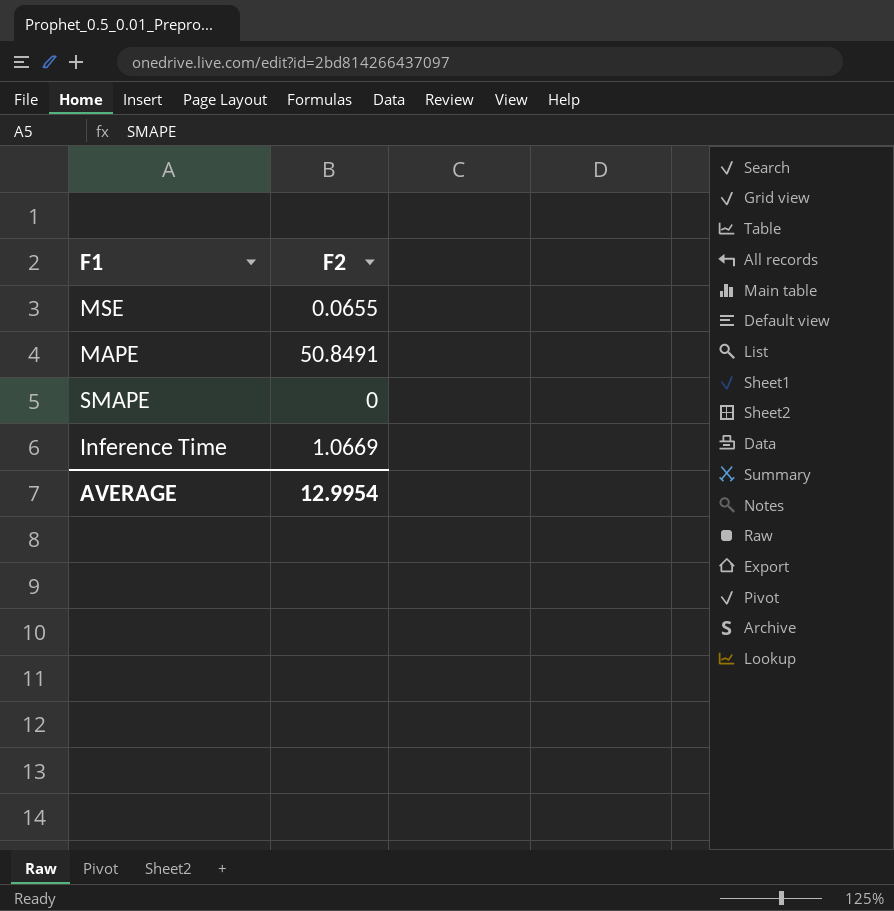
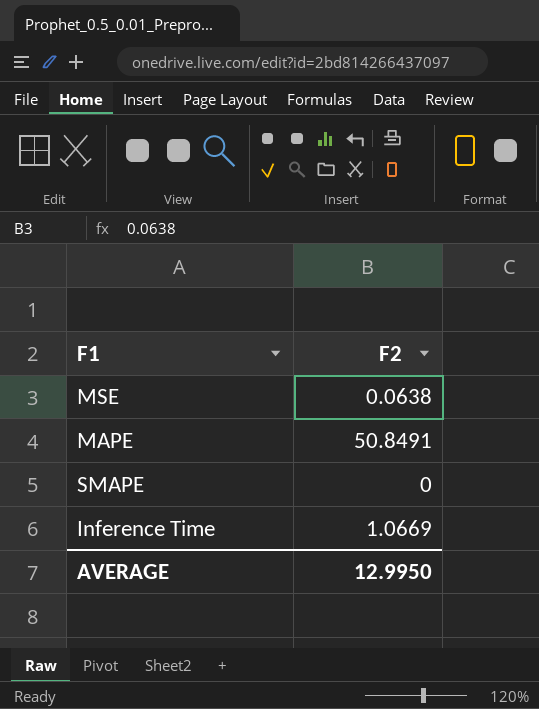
MSE | F2: 0.0655 -> 0.0638
AVERAGE | F2: 12.9954 -> 12.9950

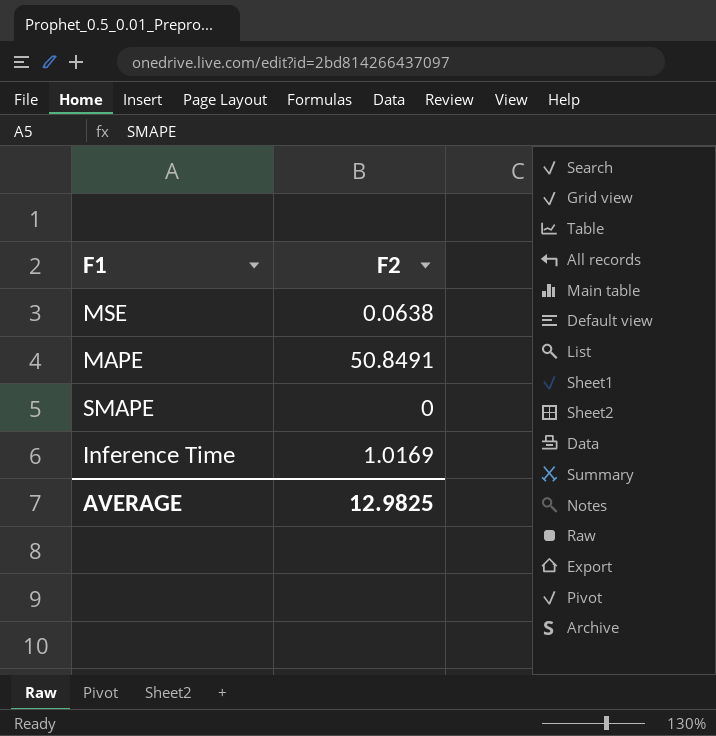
Inference Time | F2: 1.0669 -> 1.0169
AVERAGE | F2: 12.9950 -> 12.9825

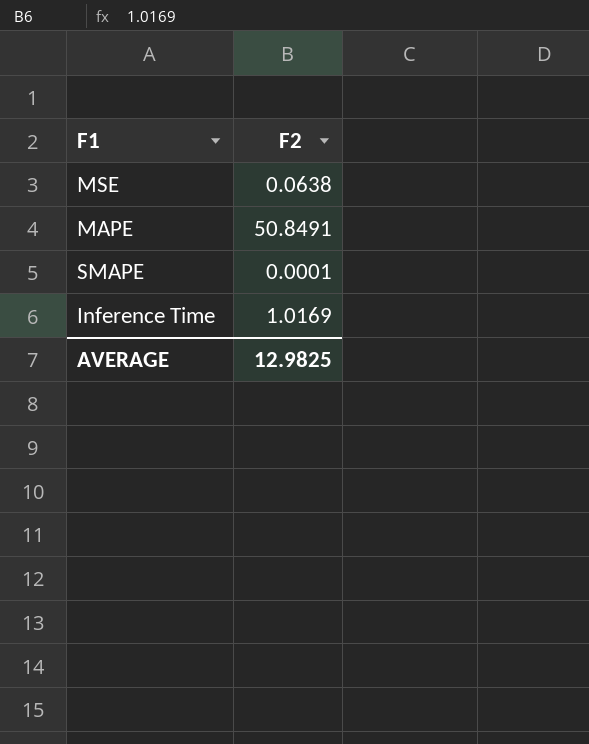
SMAPE | F2: 0 -> 0.0001

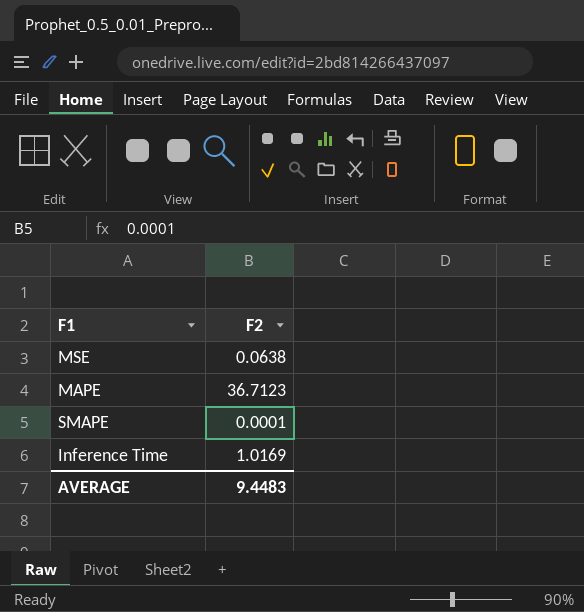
MAPE | F2: 50.8491 -> 36.7123
AVERAGE | F2: 12.9825 -> 9.4483

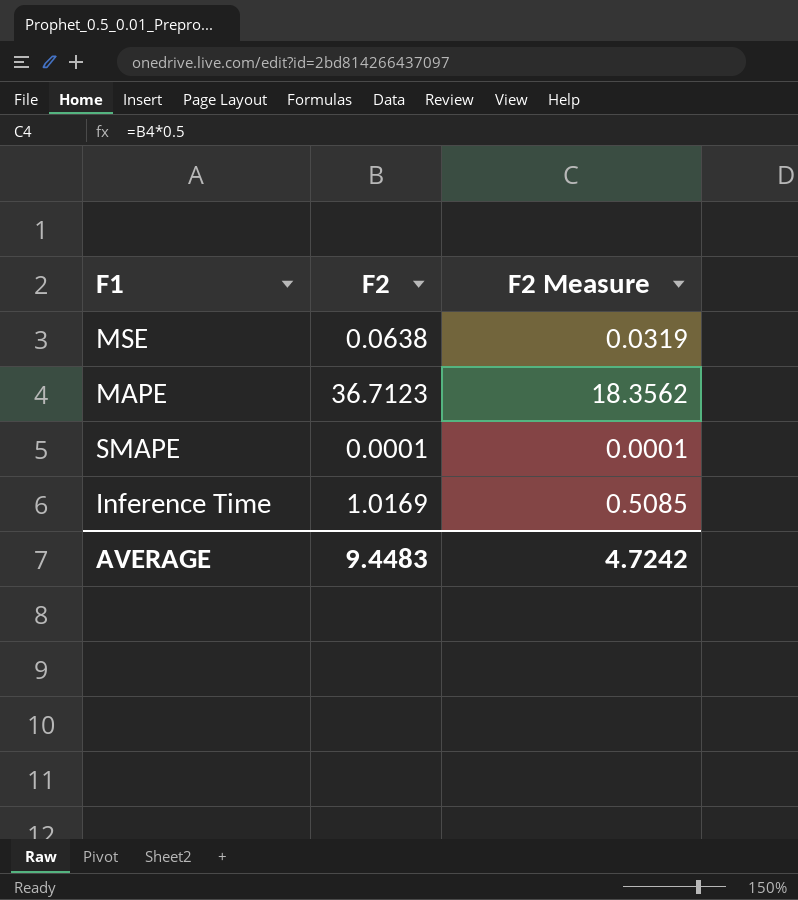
column F2 Measure | formula: none -> [F2] * 0.5

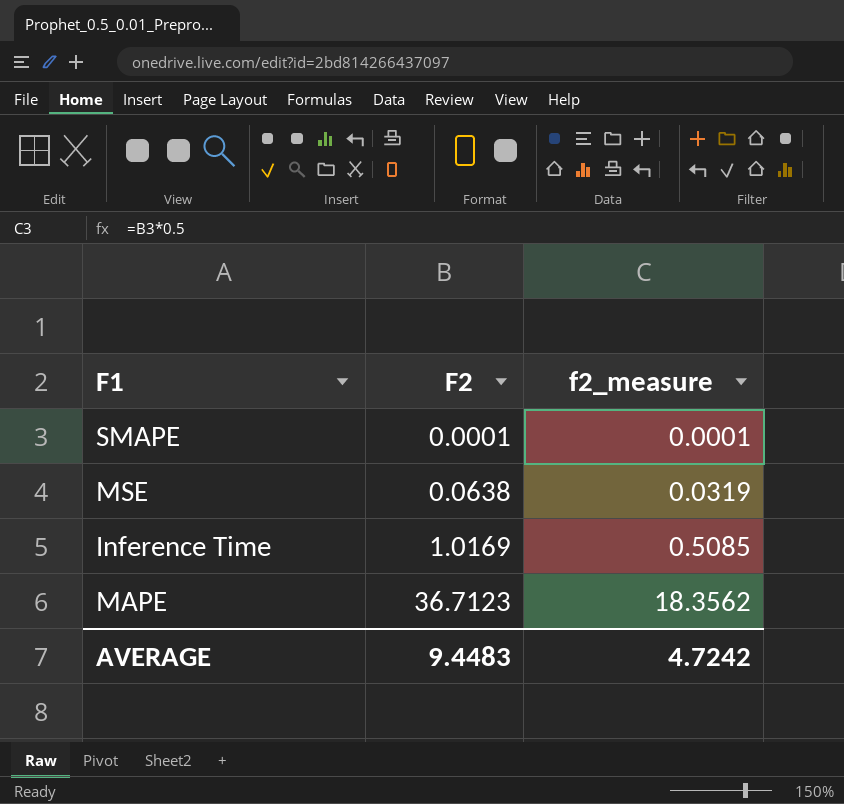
row order: none -> F2 ascending
column name: F2 Measure -> f2_measure

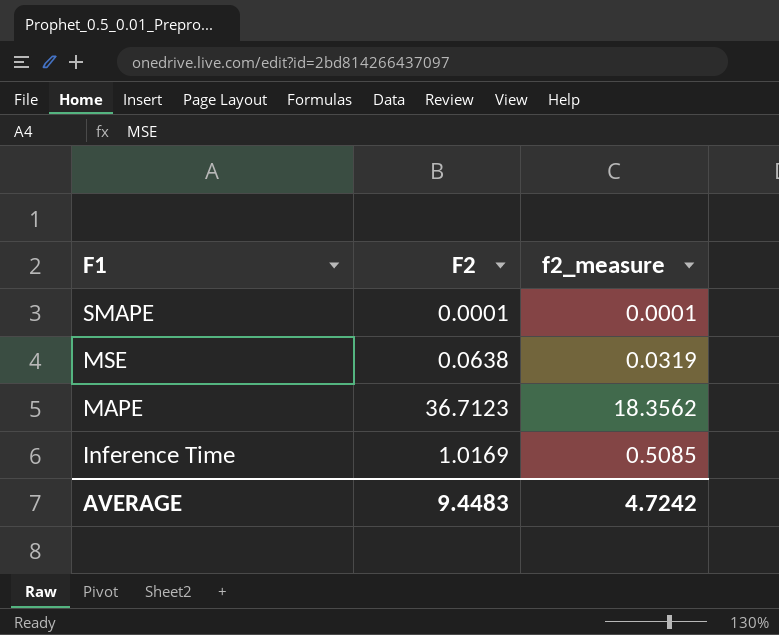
row order: F2 ascending -> F1 descending

